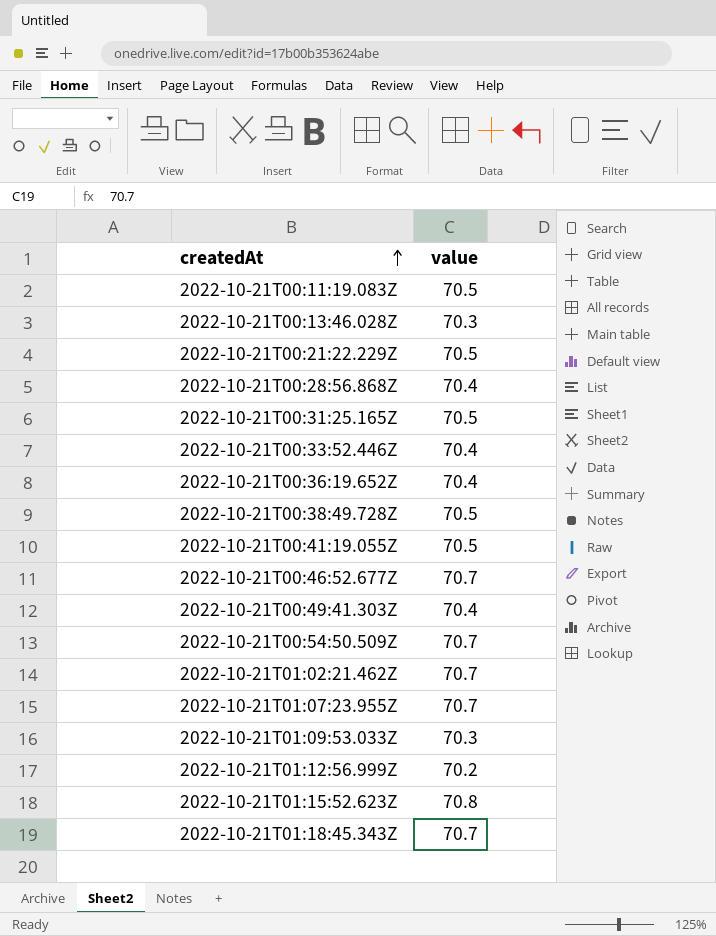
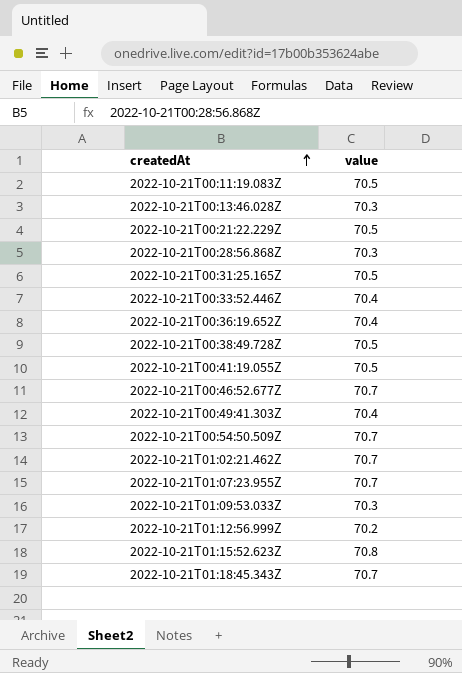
2022-10-21T00:28:56.868Z | value: 70.4 -> 70.3

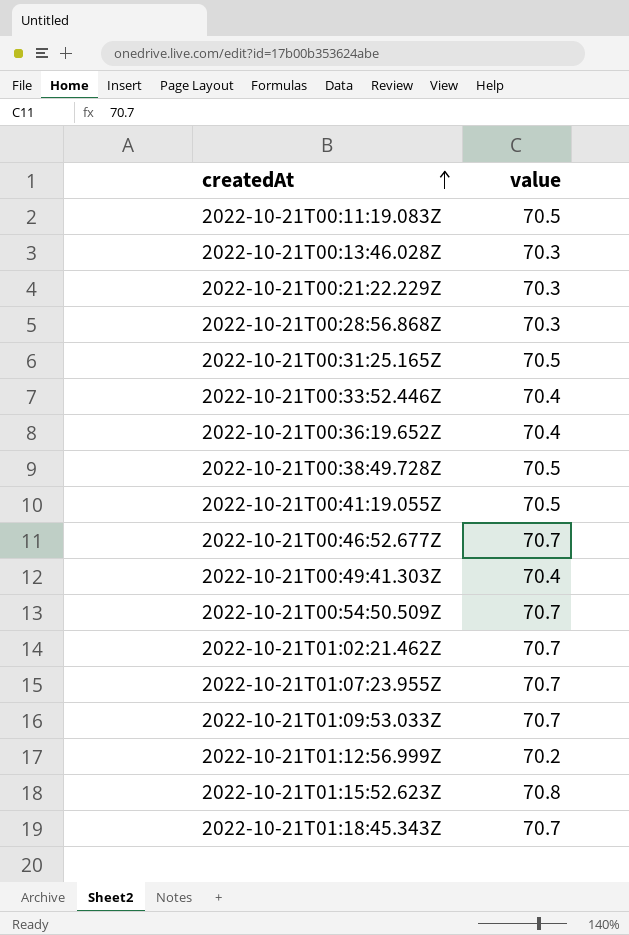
2022-10-21T00:21:22.229Z | value: 70.5 -> 70.3
2022-10-21T01:09:53.033Z | value: 70.3 -> 70.7

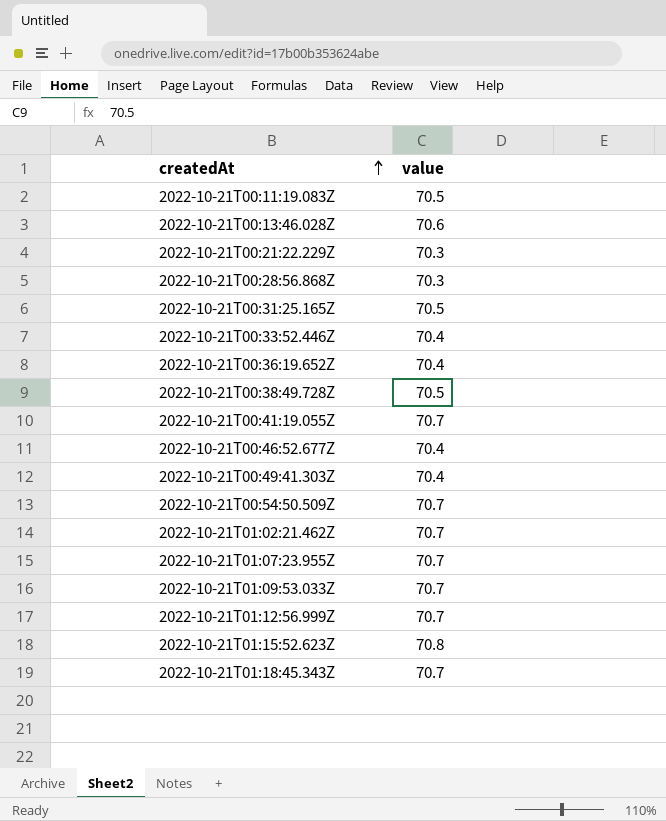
2022-10-21T00:13:46.028Z | value: 70.3 -> 70.6
2022-10-21T00:41:19.055Z | value: 70.5 -> 70.7
2022-10-21T00:46:52.677Z | value: 70.7 -> 70.4
2022-10-21T01:12:56.999Z | value: 70.2 -> 70.7

